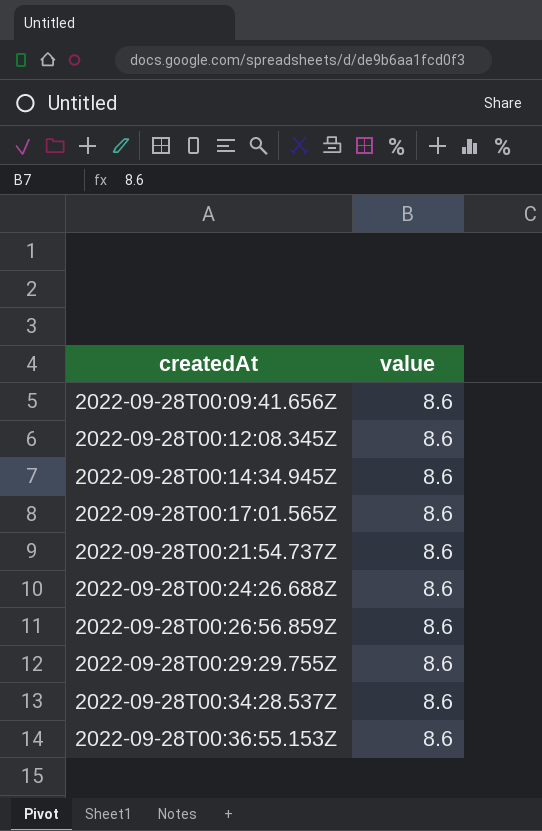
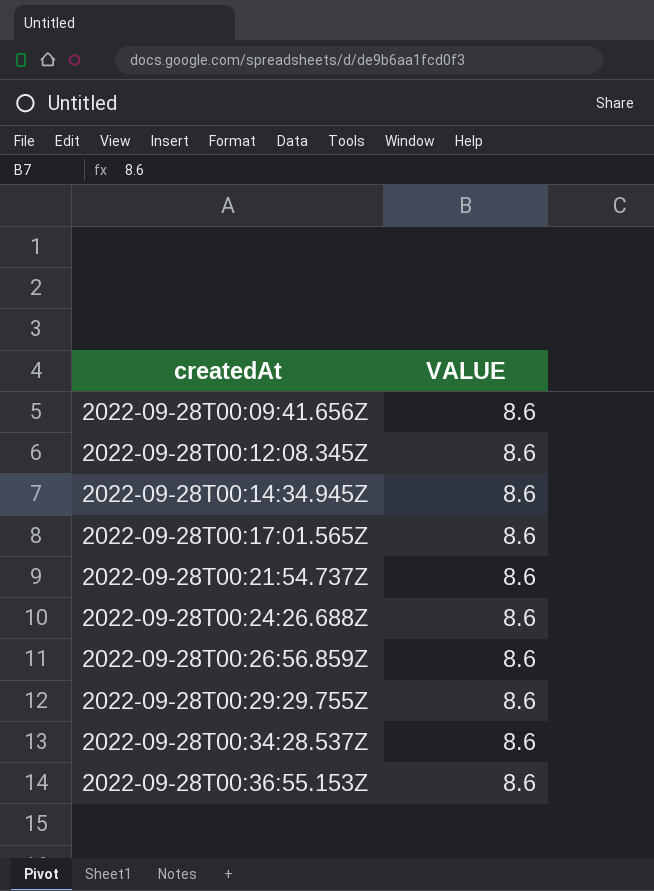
column name: value -> VALUE

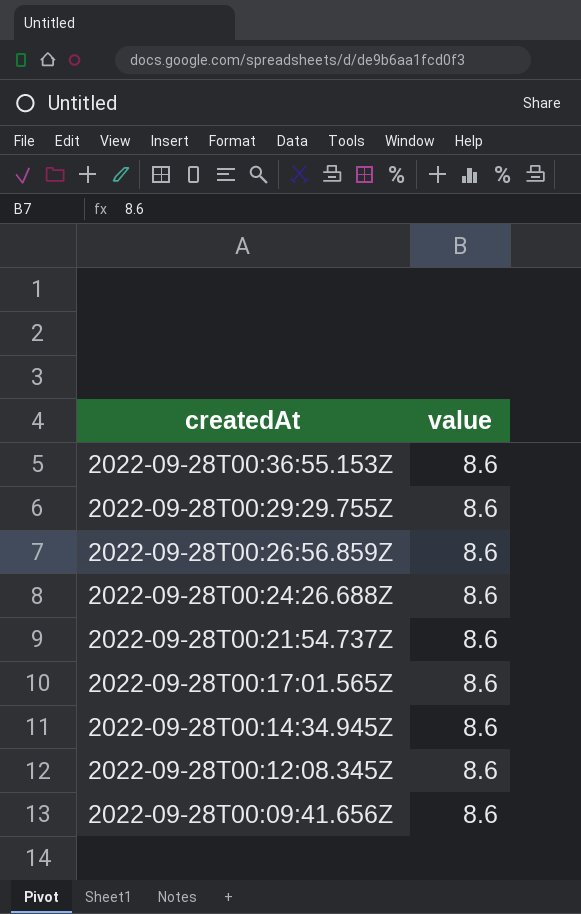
row order: createdAt ascending -> createdAt descending
column name: VALUE -> value
row 2022-09-28T00:34:28.537Z: 8.6 -> none

